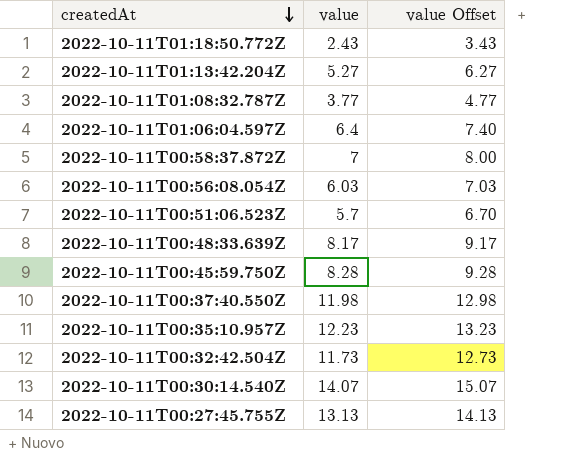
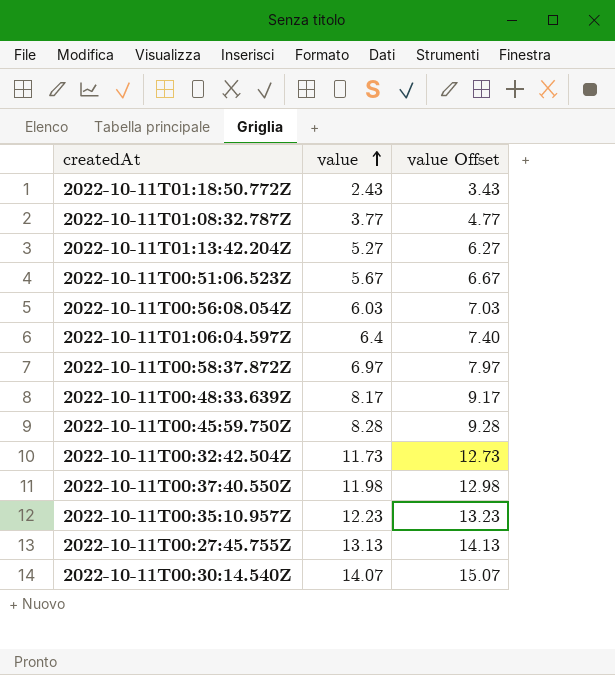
row order: createdAt descending -> value ascending
2022-10-11T00:51:06.523Z | value: 5.7 -> 5.67
2022-10-11T00:51:06.523Z | value Offset: 6.70 -> 6.67
2022-10-11T00:58:37.872Z | value: 7 -> 6.97
2022-10-11T00:58:37.872Z | value Offset: 8.00 -> 7.97

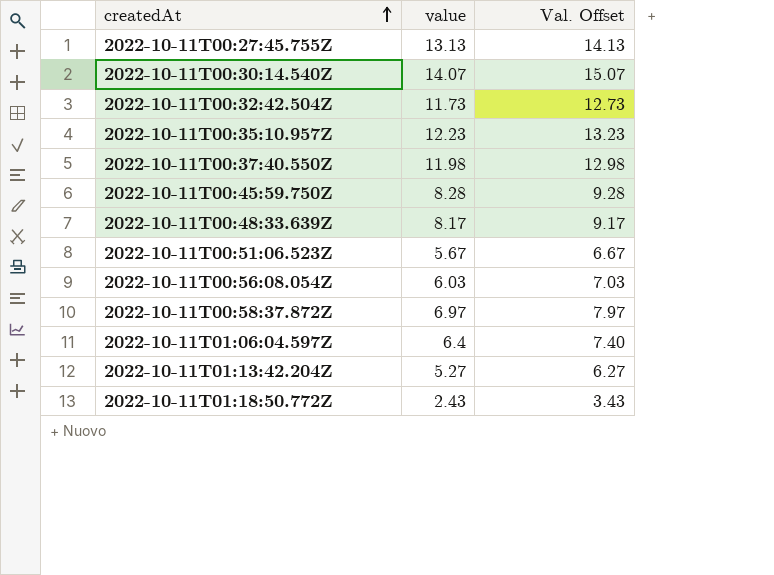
row order: value ascending -> createdAt ascending
column name: value Offset -> Val. Offset
row 2022-10-11T01:08:32.787Z: 3.77 | 4.77 -> none

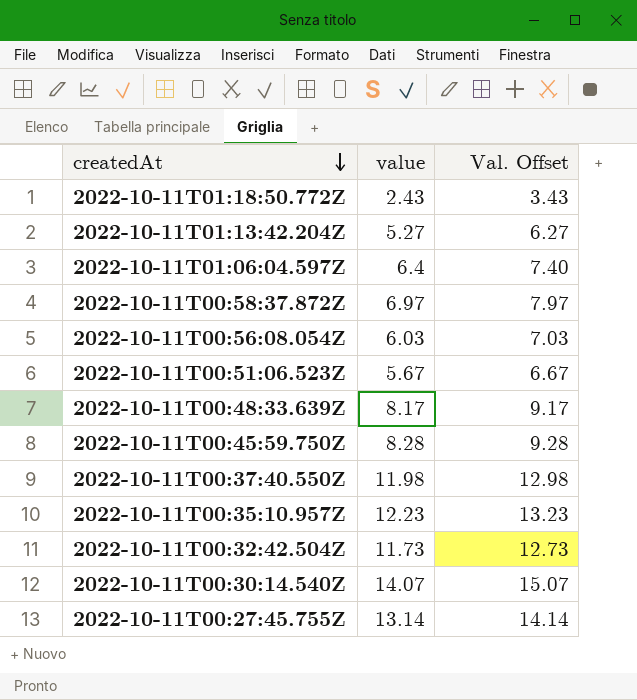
row order: createdAt ascending -> createdAt descending
2022-10-11T00:27:45.755Z | value: 13.13 -> 13.14
2022-10-11T00:27:45.755Z | Val. Offset: 14.13 -> 14.14

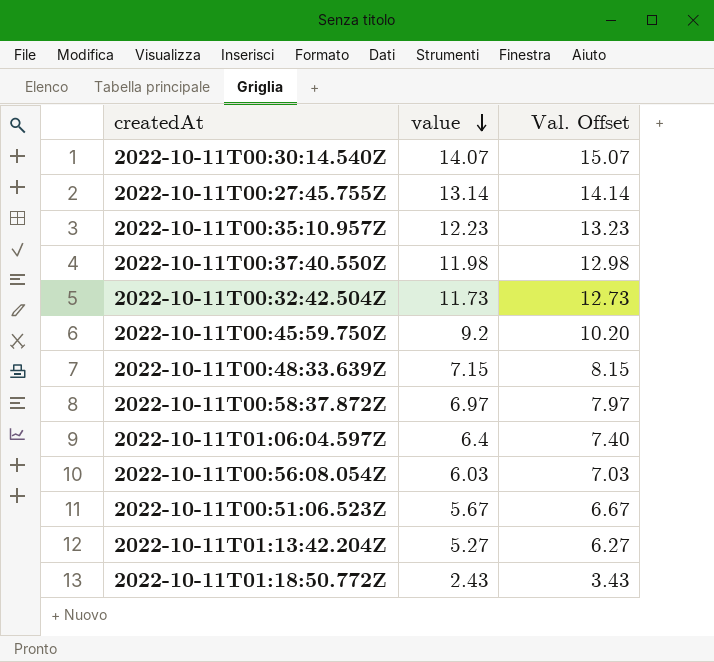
row order: createdAt descending -> value descending
2022-10-11T00:45:59.750Z | value: 8.28 -> 9.2
2022-10-11T00:45:59.750Z | Val. Offset: 9.28 -> 10.20
2022-10-11T00:48:33.639Z | value: 8.17 -> 7.15
2022-10-11T00:48:33.639Z | Val. Offset: 9.17 -> 8.15

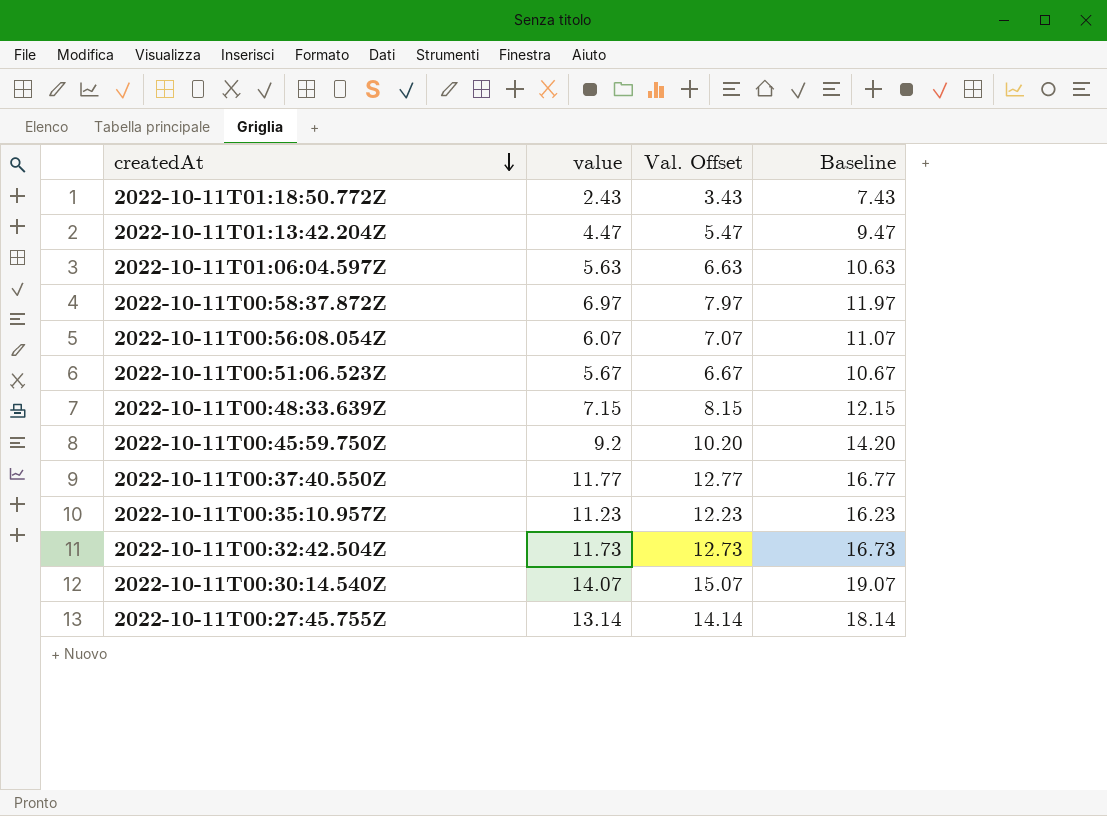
row order: value descending -> createdAt descending
column Baseline | formula: none -> [value] + 5
2022-10-11T01:13:42.204Z | value: 5.27 -> 4.47
2022-10-11T01:13:42.204Z | Val. Offset: 6.27 -> 5.47
2022-10-11T01:06:04.597Z | value: 6.4 -> 5.63
2022-10-11T01:06:04.597Z | Val. Offset: 7.40 -> 6.63
2022-10-11T00:56:08.054Z | value: 6.03 -> 6.07
2022-10-11T00:56:08.054Z | Val. Offset: 7.03 -> 7.07
2022-10-11T00:37:40.550Z | value: 11.98 -> 11.77
2022-10-11T00:37:40.550Z | Val. Offset: 12.98 -> 12.77
2022-10-11T00:35:10.957Z | value: 12.23 -> 11.23
2022-10-11T00:35:10.957Z | Val. Offset: 13.23 -> 12.23

